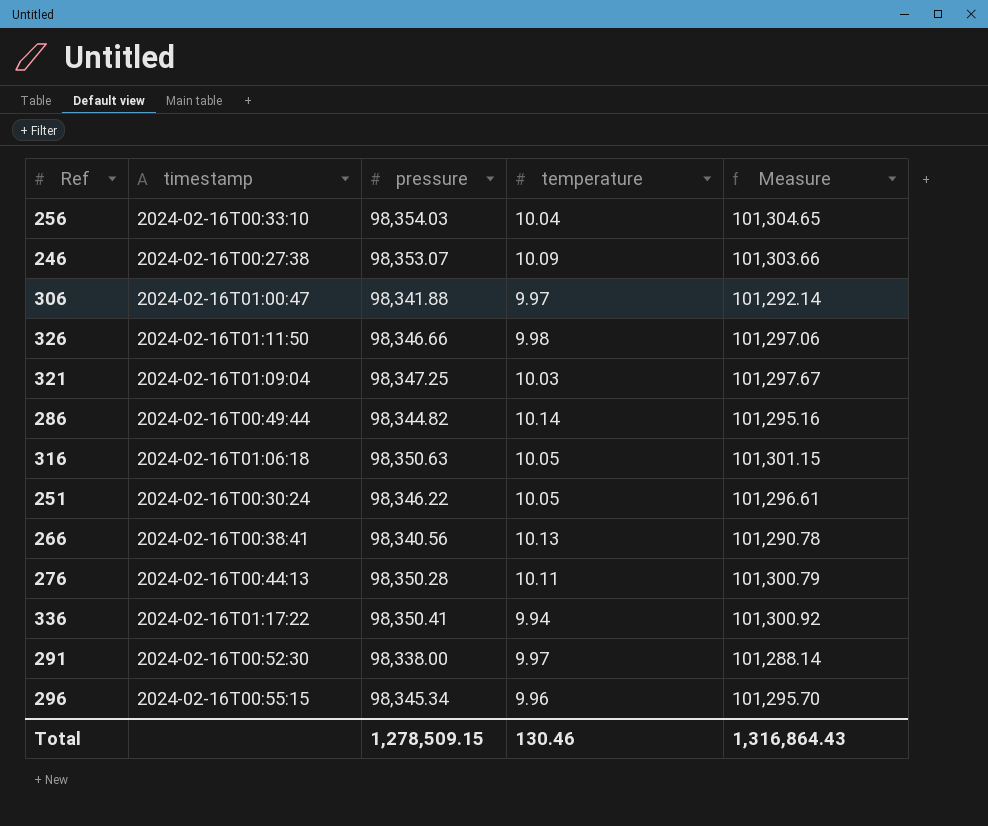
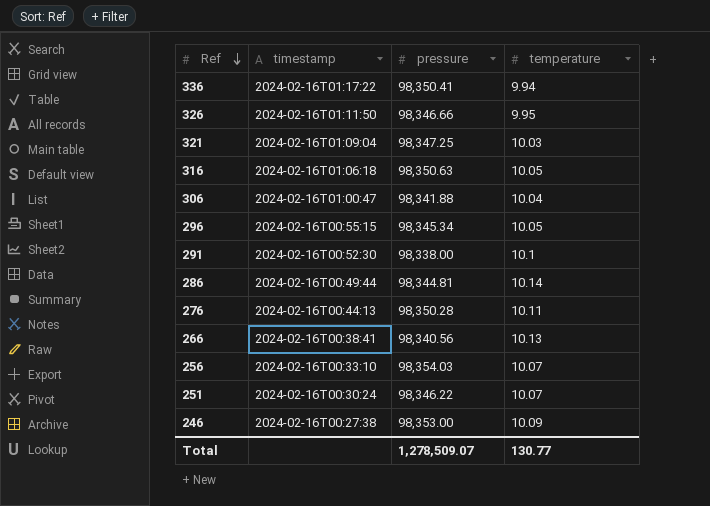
row order: none -> Ref descending
column Measure | formula: [pressure] * 1.03 -> none
326 | temperature: 9.98 -> 9.95
306 | temperature: 9.97 -> 10.04
296 | temperature: 9.96 -> 10.05
291 | temperature: 9.97 -> 10.1
286 | pressure: 98,344.82 -> 98,344.81
256 | temperature: 10.04 -> 10.07
251 | temperature: 10.05 -> 10.07
246 | pressure: 98,353.07 -> 98,353.00
Total | pressure: 1,278,509.15 -> 1,278,509.07
Total | temperature: 130.46 -> 130.77

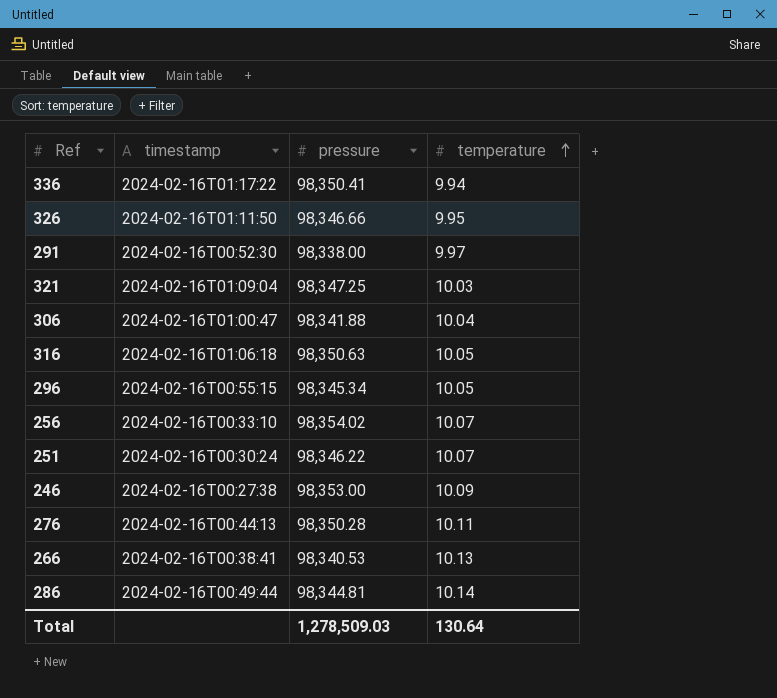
row order: Ref descending -> temperature ascending
291 | temperature: 10.1 -> 9.97
256 | pressure: 98,354.03 -> 98,354.02
266 | pressure: 98,340.56 -> 98,340.53
Total | pressure: 1,278,509.07 -> 1,278,509.03
Total | temperature: 130.77 -> 130.64

